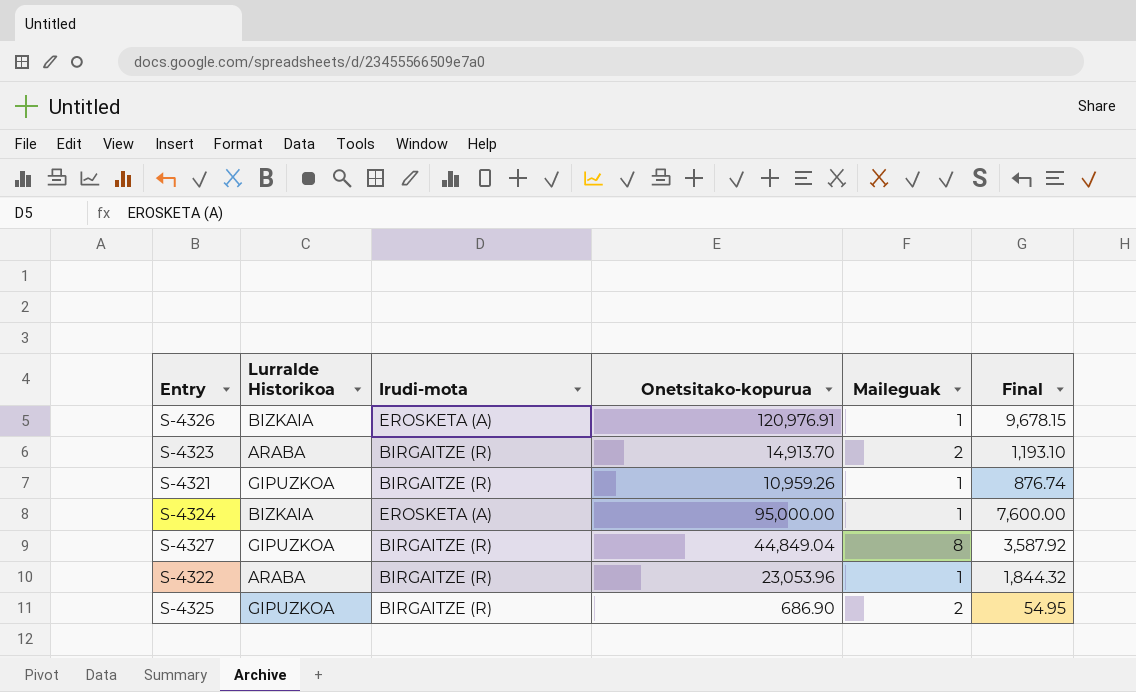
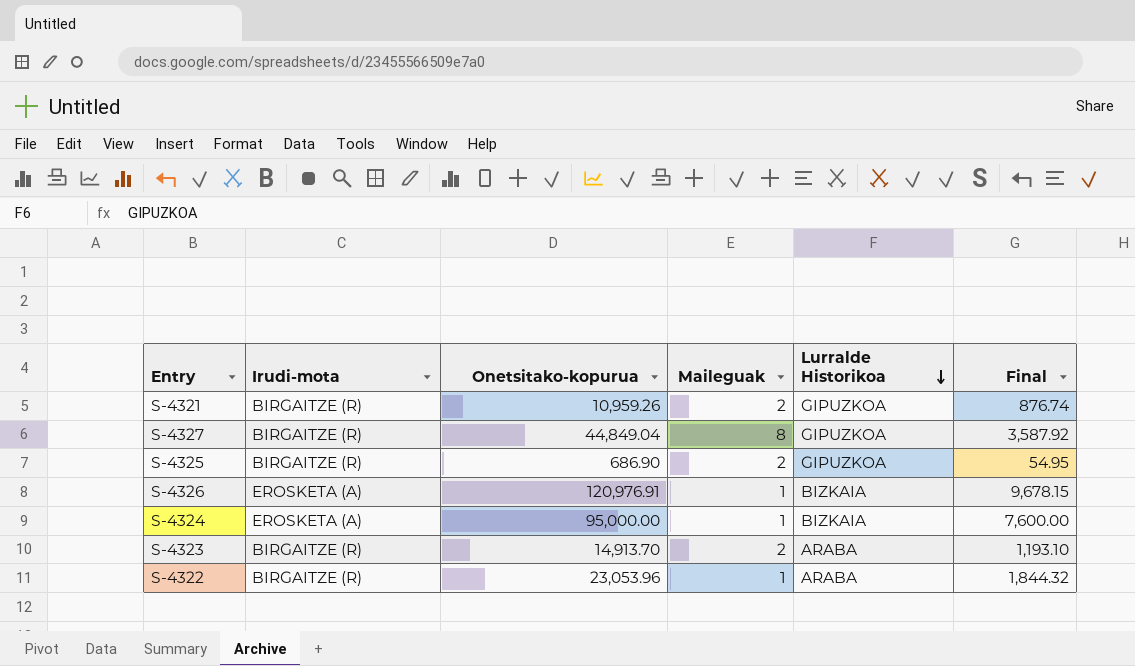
row order: none -> Lurralde Historikoa descending
column Lurralde Historikoa | position: 2 -> 5
S-4321 | Maileguak: 1 -> 2

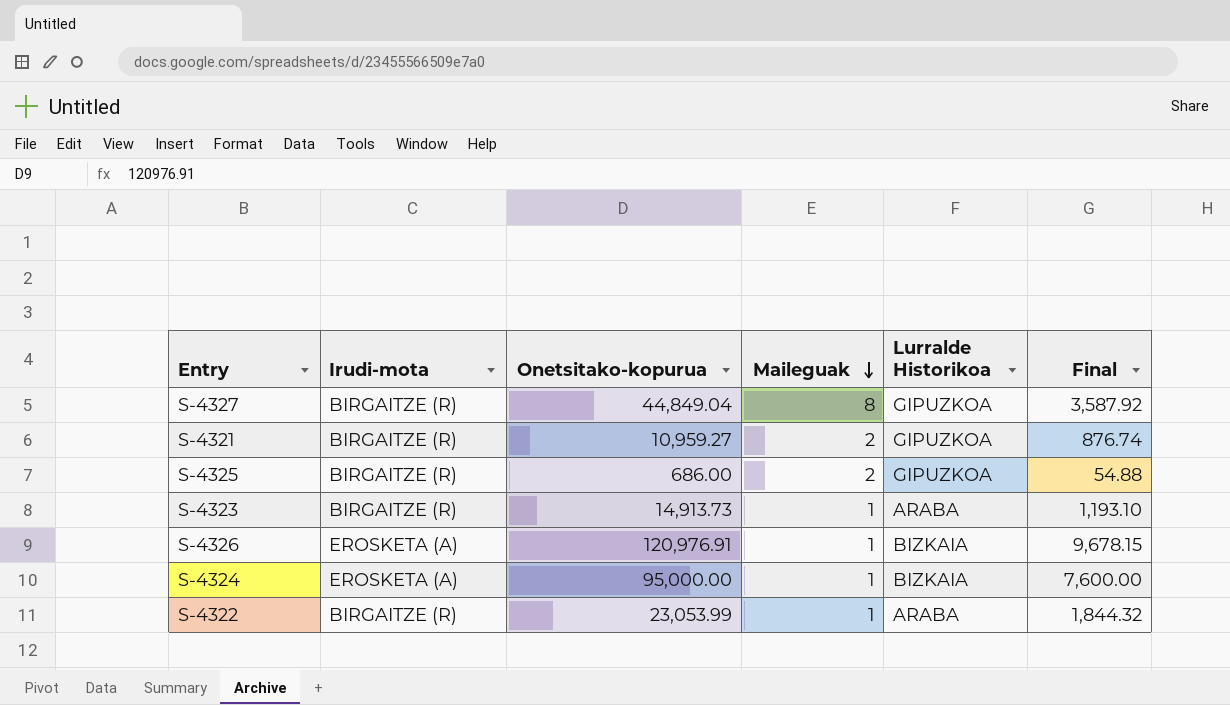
row order: Lurralde Historikoa descending -> Maileguak descending
S-4321 | Onetsitako-kopurua: 10,959.26 -> 10,959.27
S-4325 | Onetsitako-kopurua: 686.90 -> 686.00
S-4325 | Final: 54.95 -> 54.88
S-4323 | Onetsitako-kopurua: 14,913.70 -> 14,913.73
S-4323 | Maileguak: 2 -> 1
S-4322 | Onetsitako-kopurua: 23,053.96 -> 23,053.99

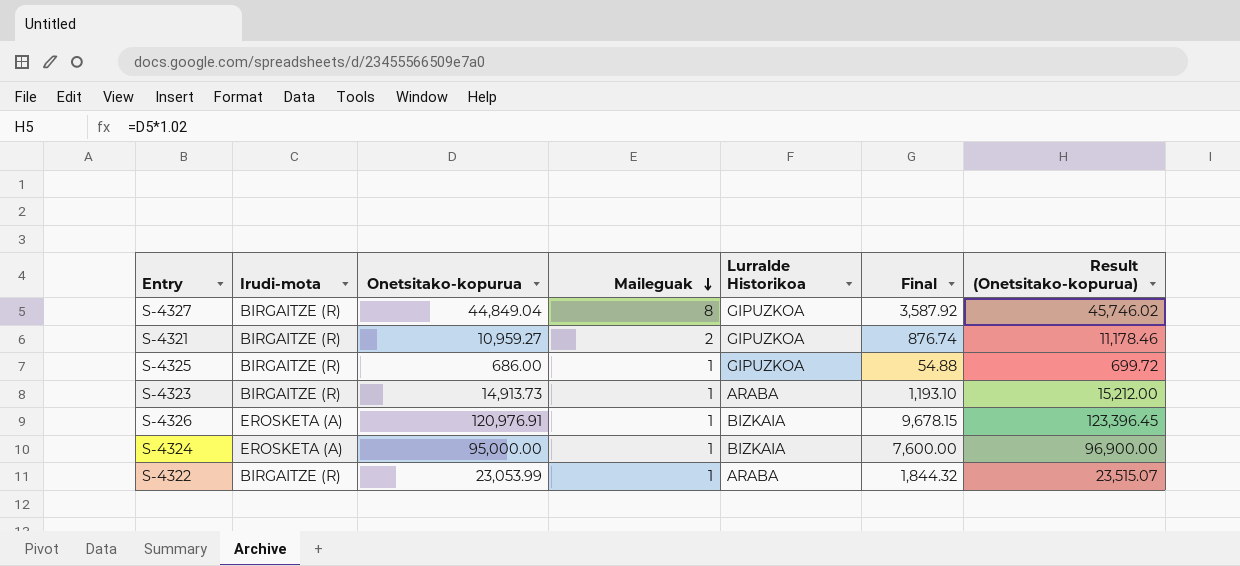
column Result (Onetsitako-kopurua) | formula: none -> [Onetsitako-kopurua] * 1.02
S-4325 | Maileguak: 2 -> 1

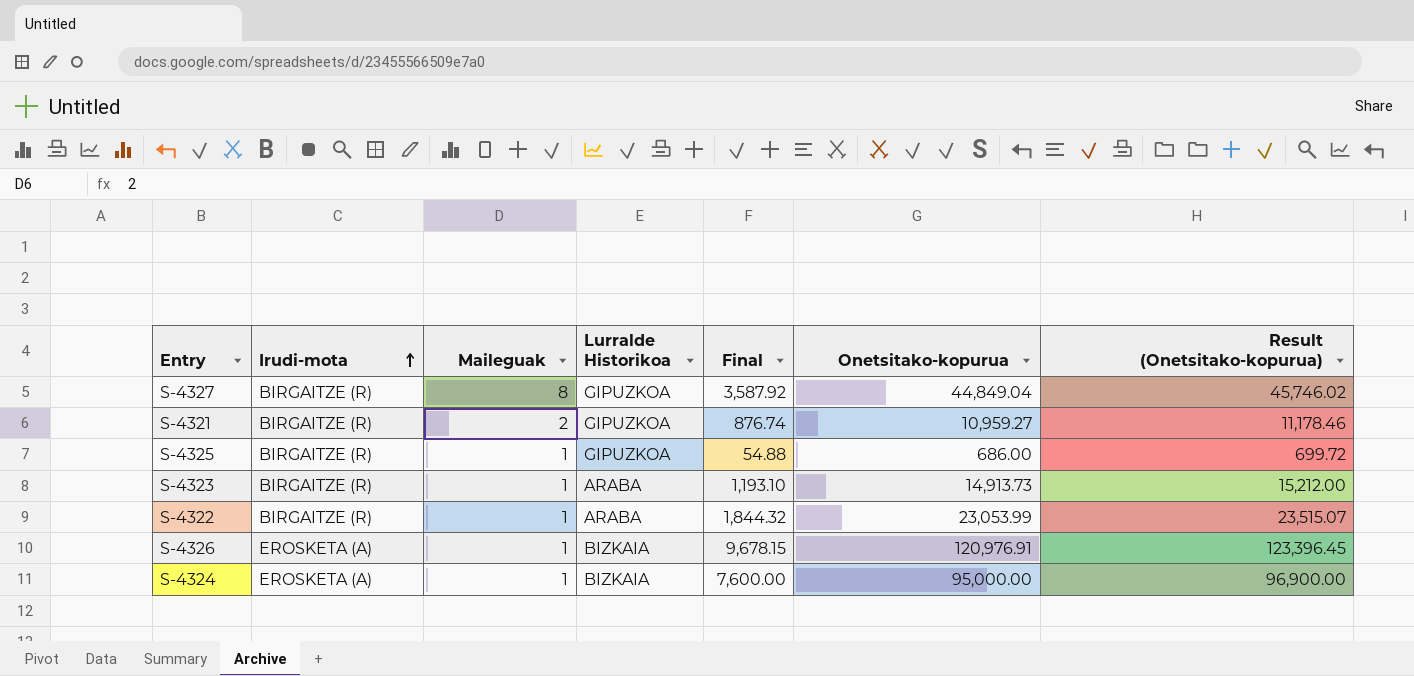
row order: Maileguak descending -> Irudi-mota ascending
column Onetsitako-kopurua | position: 3 -> 6

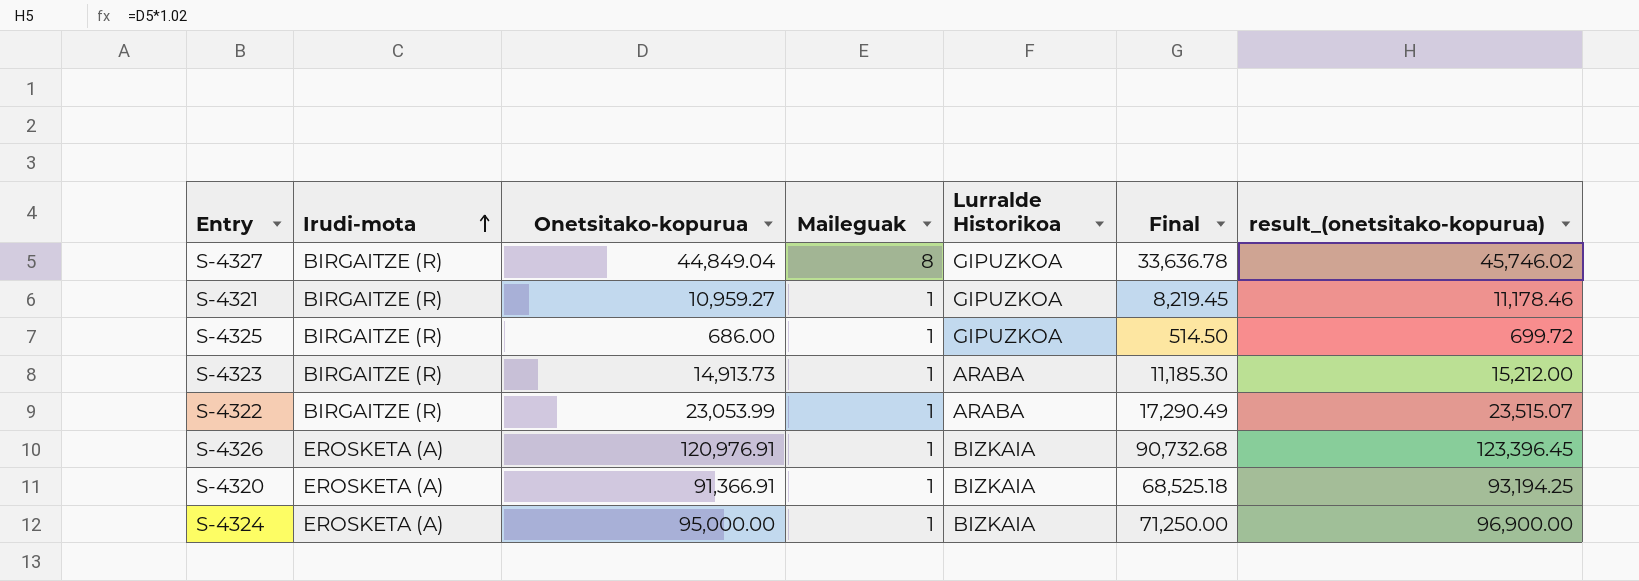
column Onetsitako-kopurua | position: 6 -> 3
column Final | formula: [Onetsitako-kopurua] * 0.08 -> [Onetsitako-kopurua] * 0.75
column name: Result (Onetsitako-kopurua) -> result_(onetsitako-kopurua)
S-4321 | Maileguak: 2 -> 1
row S-4320: none -> EROSKETA (A) | 91,366.91 | 1 | BIZKAIA | 68,525.18 | 93,194.25

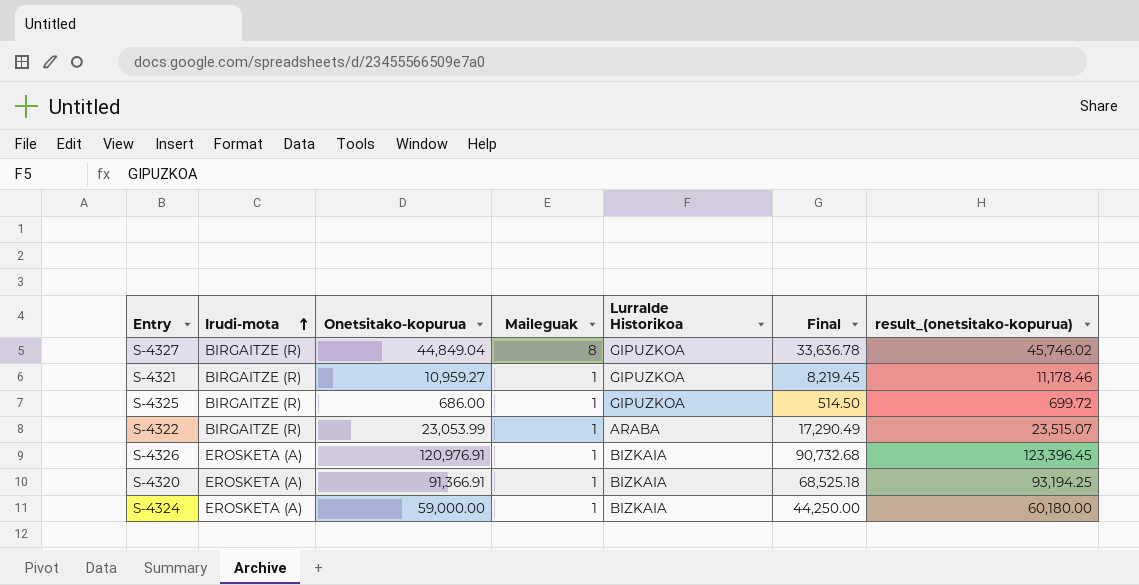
row S-4323: BIRGAITZE (R) | 14,913.73 | 1 | ARABA | 11,185.30 | 15,212.00 -> none
S-4324 | Onetsitako-kopurua: 95,000.00 -> 59,000.00
S-4324 | Final: 71,250.00 -> 44,250.00
S-4324 | result_(onetsitako-kopurua): 96,900.00 -> 60,180.00

